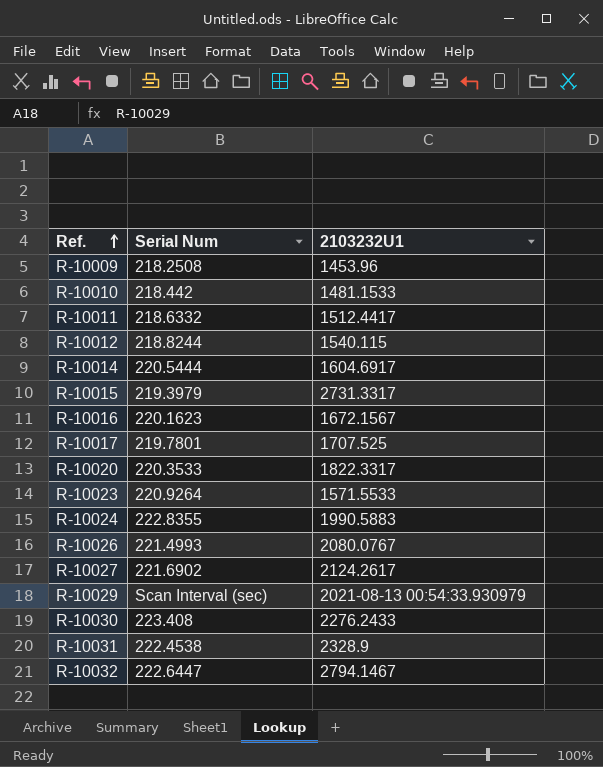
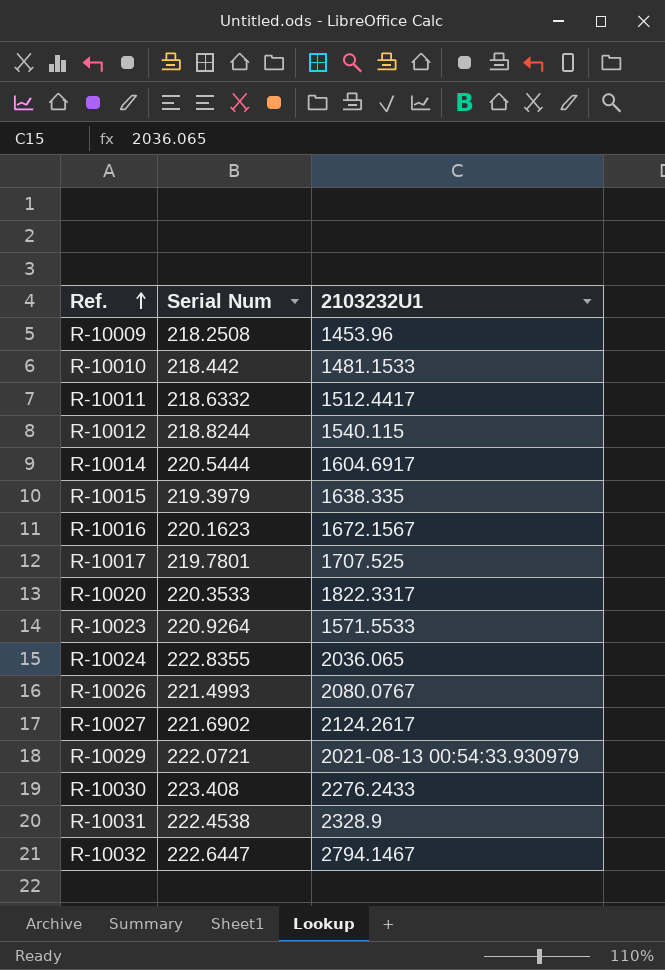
R-10015 | 2103232U1: 2731.3317 -> 1638.335
R-10024 | 2103232U1: 1990.5883 -> 2036.065
R-10029 | Serial Num: Scan Interval (sec) -> 222.0721

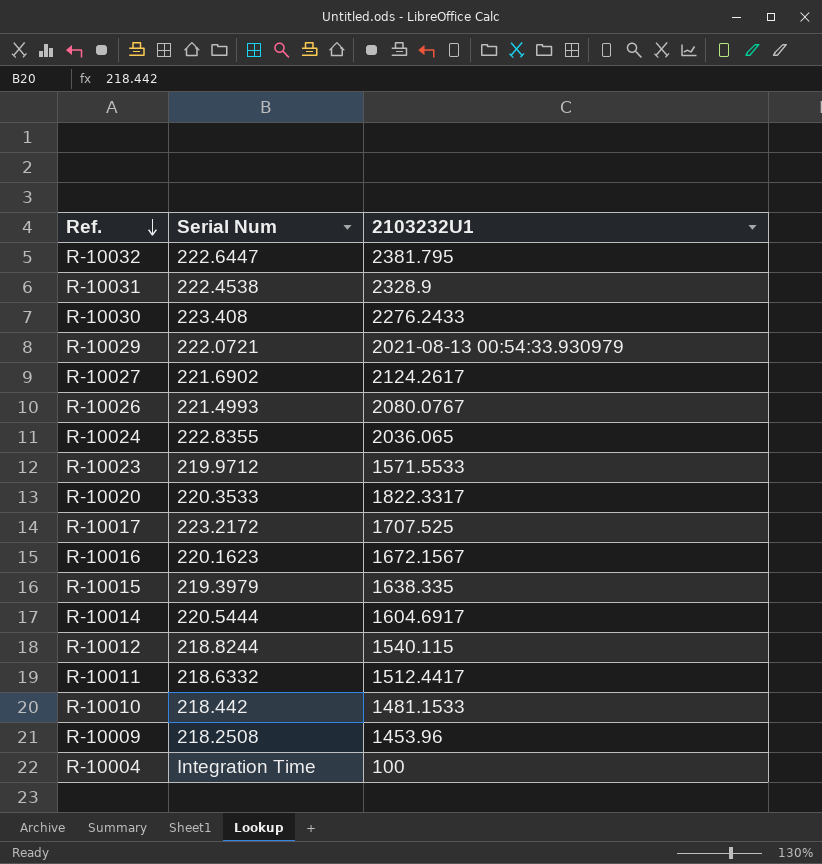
row order: Ref. ascending -> Ref. descending
R-10032 | 2103232U1: 2794.1467 -> 2381.795
R-10023 | Serial Num: 220.9264 -> 219.9712
R-10017 | Serial Num: 219.7801 -> 223.2172
row R-10004: none -> Integration Time | 100

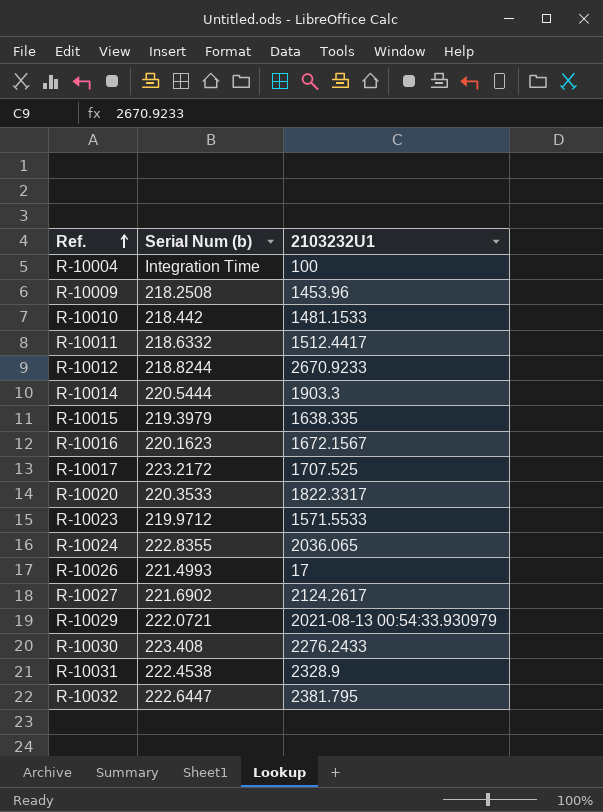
row order: Ref. descending -> Ref. ascending
column name: Serial Num -> Serial Num (b)
R-10012 | 2103232U1: 1540.115 -> 2670.9233
R-10014 | 2103232U1: 1604.6917 -> 1903.3
R-10026 | 2103232U1: 2080.0767 -> 17

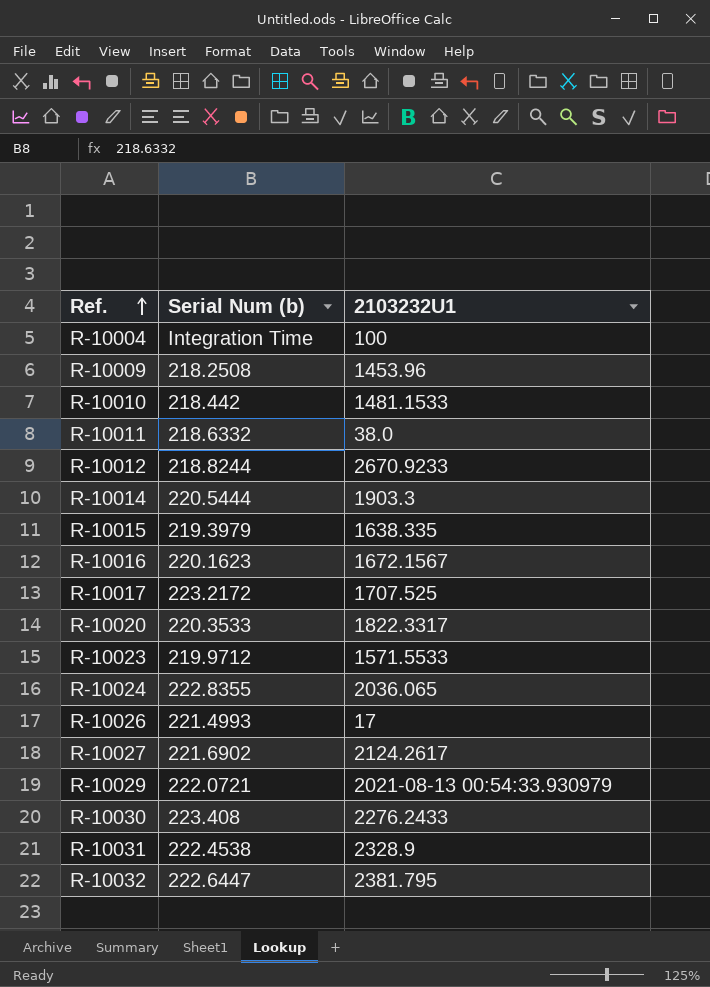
R-10011 | 2103232U1: 1512.4417 -> 38.0

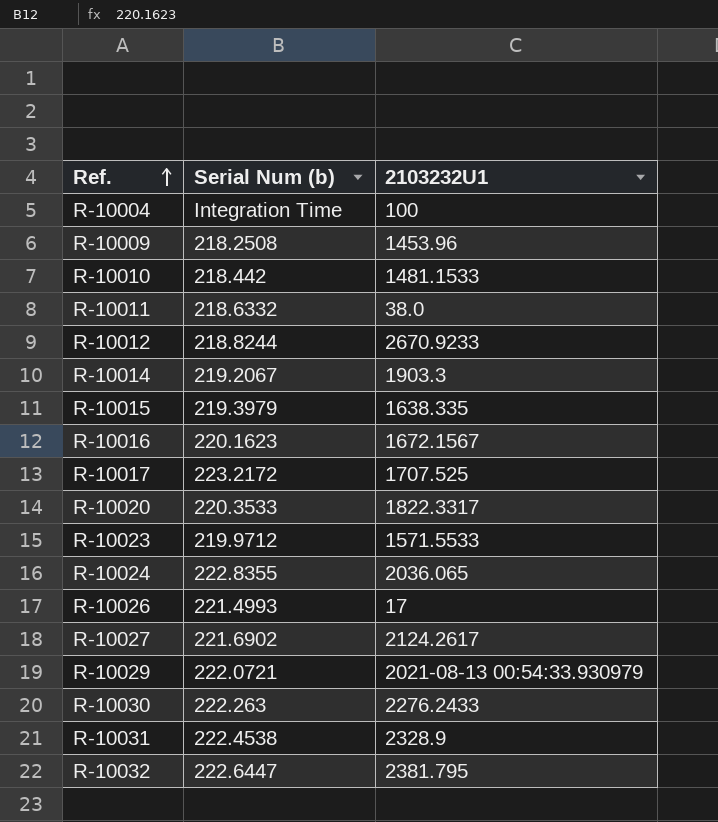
R-10014 | Serial Num (b): 220.5444 -> 219.2067
R-10030 | Serial Num (b): 223.408 -> 222.263

